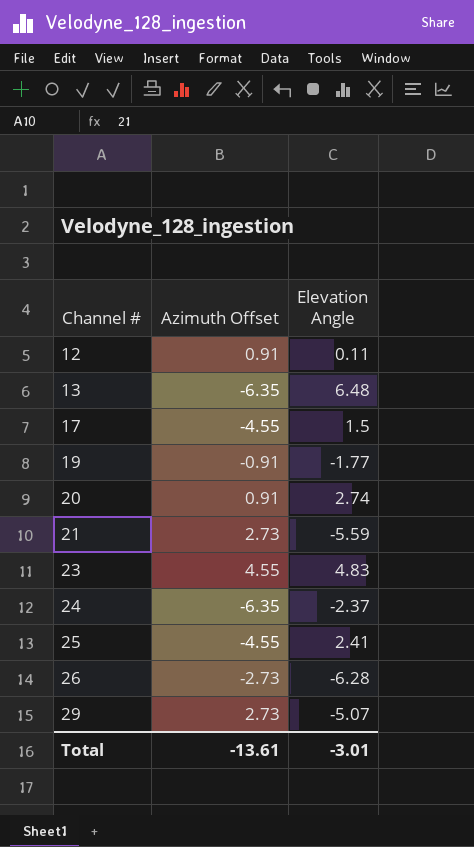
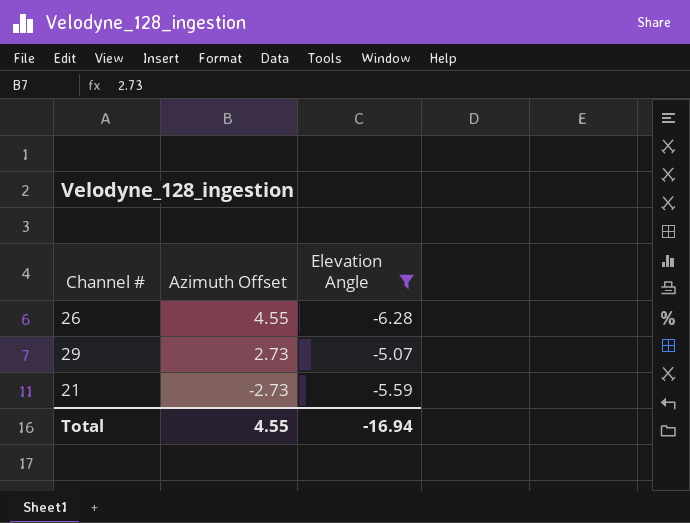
filter: none -> Elevation Angle <= -5.07
row order: Channel # ascending -> Azimuth Offset descending
26 | Azimuth Offset: -2.73 -> 4.55
21 | Azimuth Offset: 2.73 -> -2.73
Total | Azimuth Offset: -13.61 -> 4.55
Total | Elevation Angle: -3.01 -> -16.94

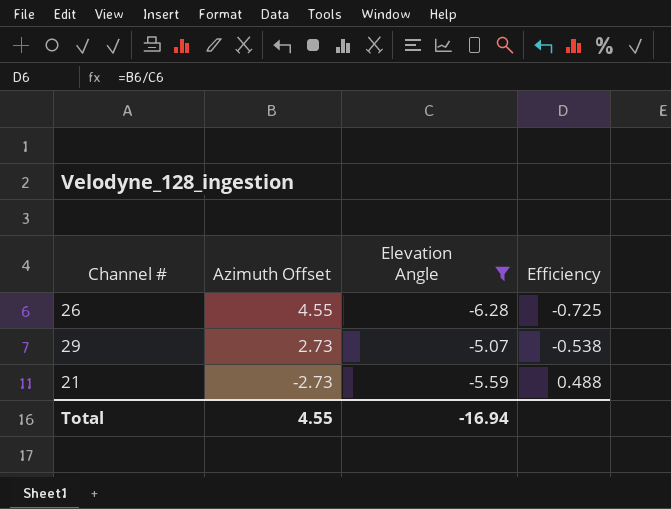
column Efficiency | formula: none -> [Azimuth Offset] / [Elevation Angle]

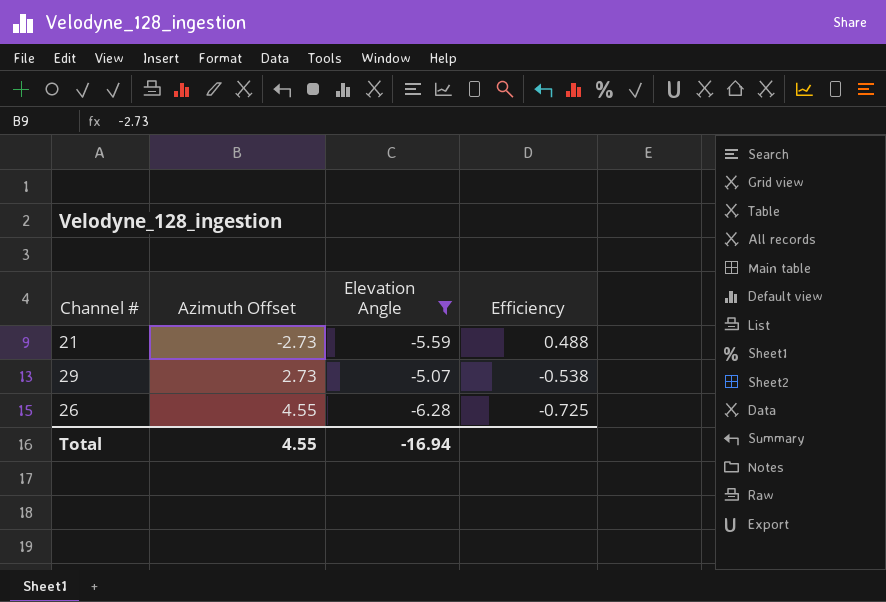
row order: Azimuth Offset descending -> Azimuth Offset ascending

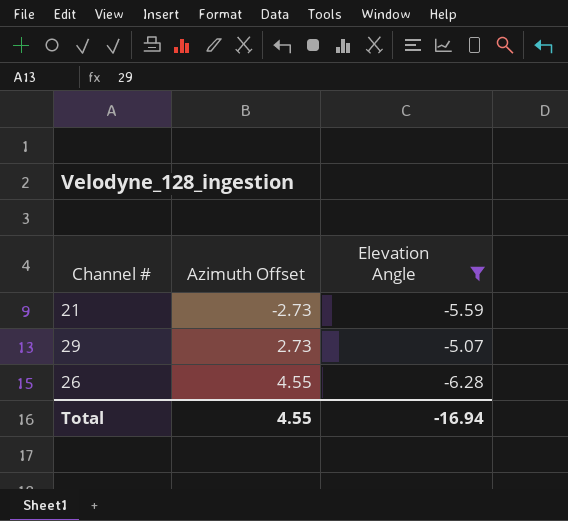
column Efficiency | formula: [Azimuth Offset] / [Elevation Angle] -> none

